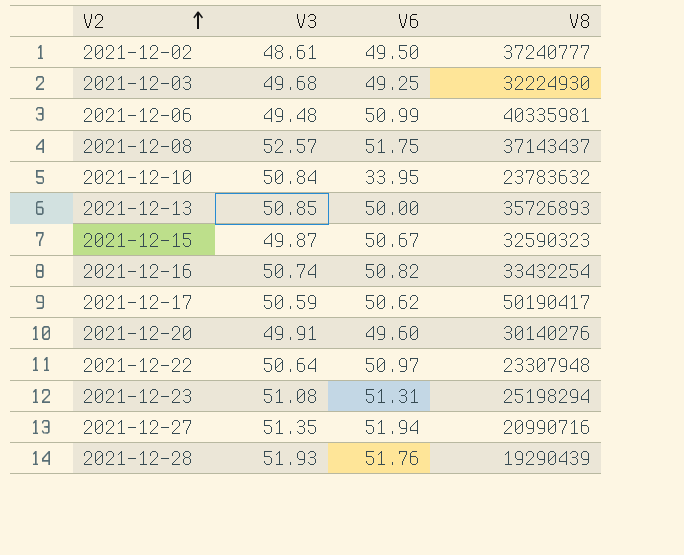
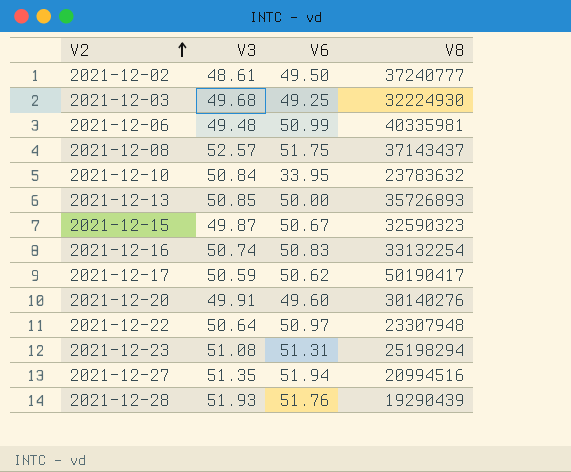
2021-12-16 | V6: 50.82 -> 50.83
2021-12-16 | V8: 33432254 -> 33132254
2021-12-27 | V8: 20990716 -> 20994516

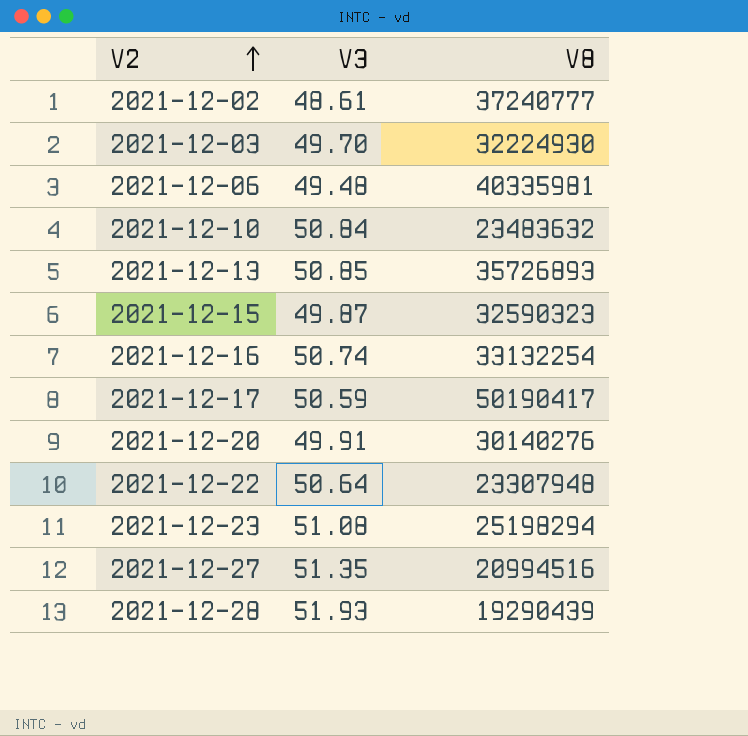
column V6 | position: 3 -> none
row 2021-12-08: 52.57 | 51.75 | 37143437 -> none
2021-12-03 | V3: 49.68 -> 49.70
2021-12-10 | V8: 23783632 -> 23483632

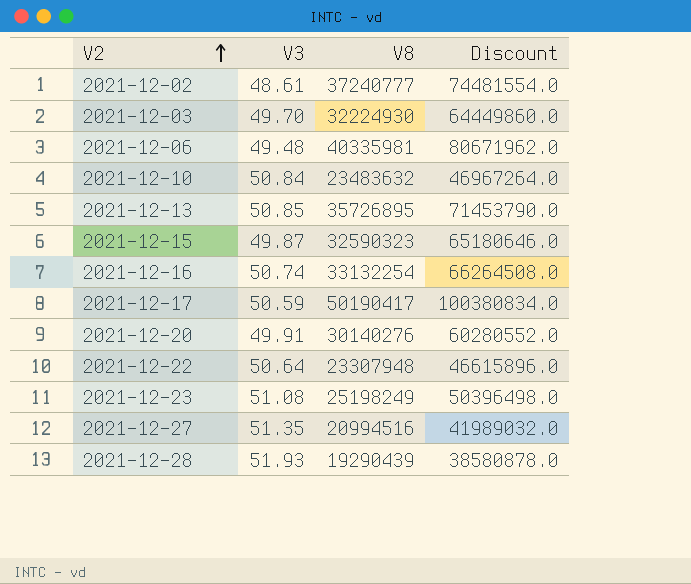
column Discount | formula: none -> [V8] * 2
2021-12-13 | V8: 35726893 -> 35726895
2021-12-23 | V8: 25198294 -> 25198249

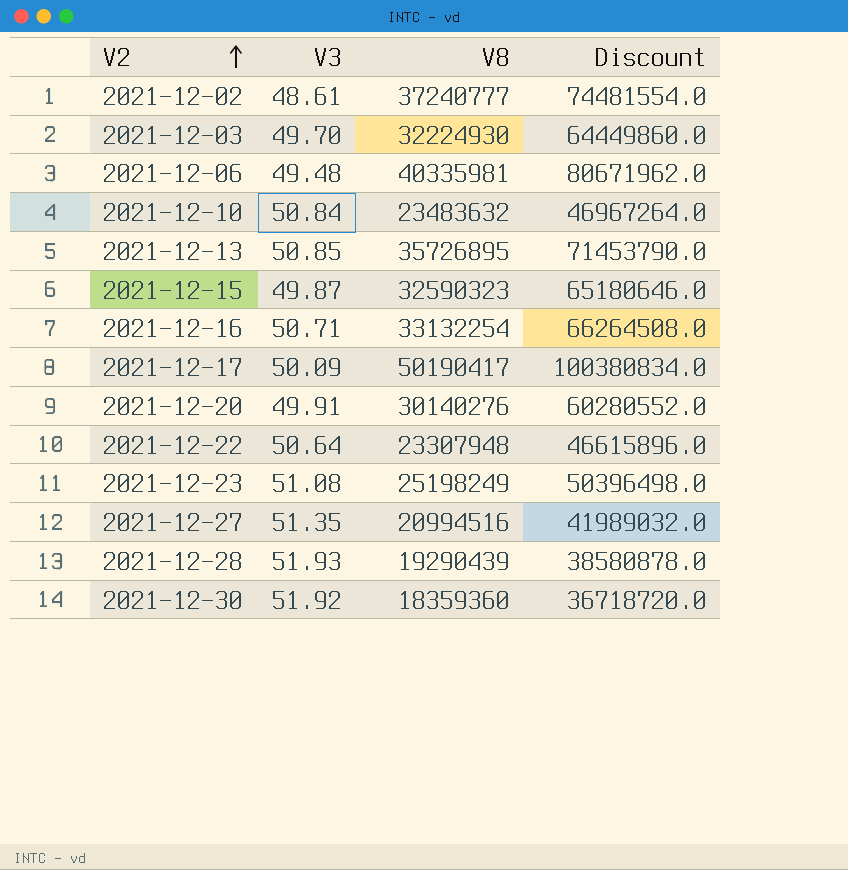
2021-12-16 | V3: 50.74 -> 50.71
2021-12-17 | V3: 50.59 -> 50.09
row 2021-12-30: none -> 51.92 | 18359360 | 36718720.0

